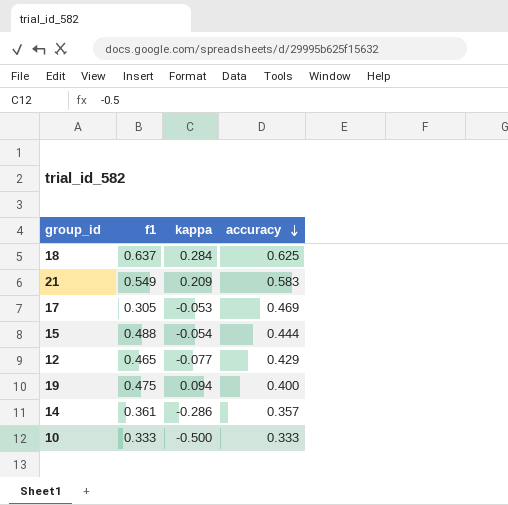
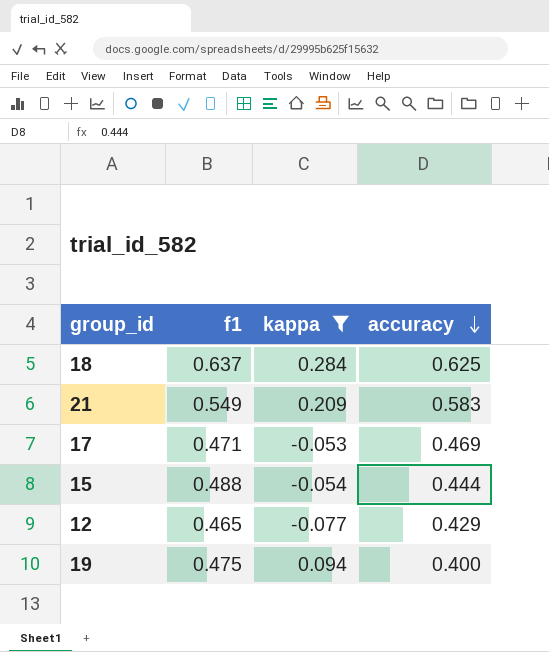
filter: none -> kappa >= -0.077
17 | f1: 0.305 -> 0.471

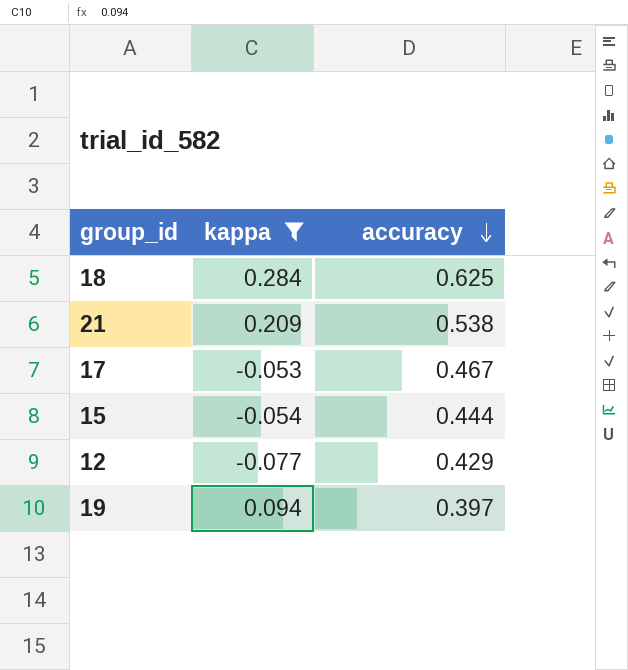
column f1 | position: 2 -> none
21 | accuracy: 0.583 -> 0.538
17 | accuracy: 0.469 -> 0.467
19 | accuracy: 0.400 -> 0.397

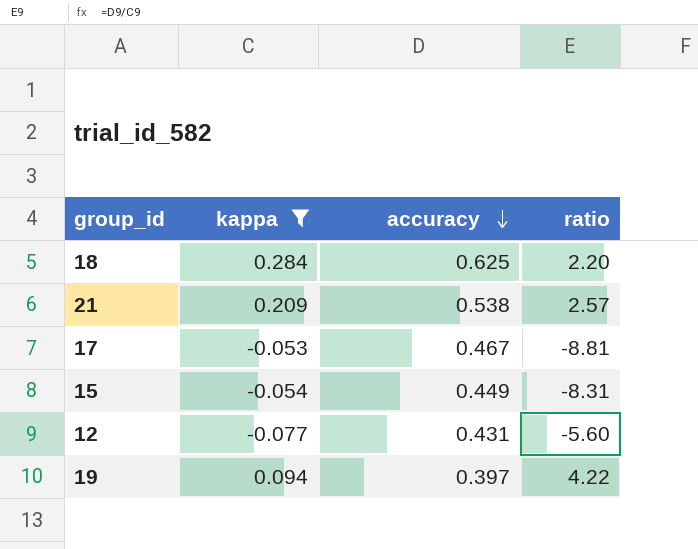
column ratio | formula: none -> [accuracy] / [kappa]
15 | accuracy: 0.444 -> 0.449
12 | accuracy: 0.429 -> 0.431

